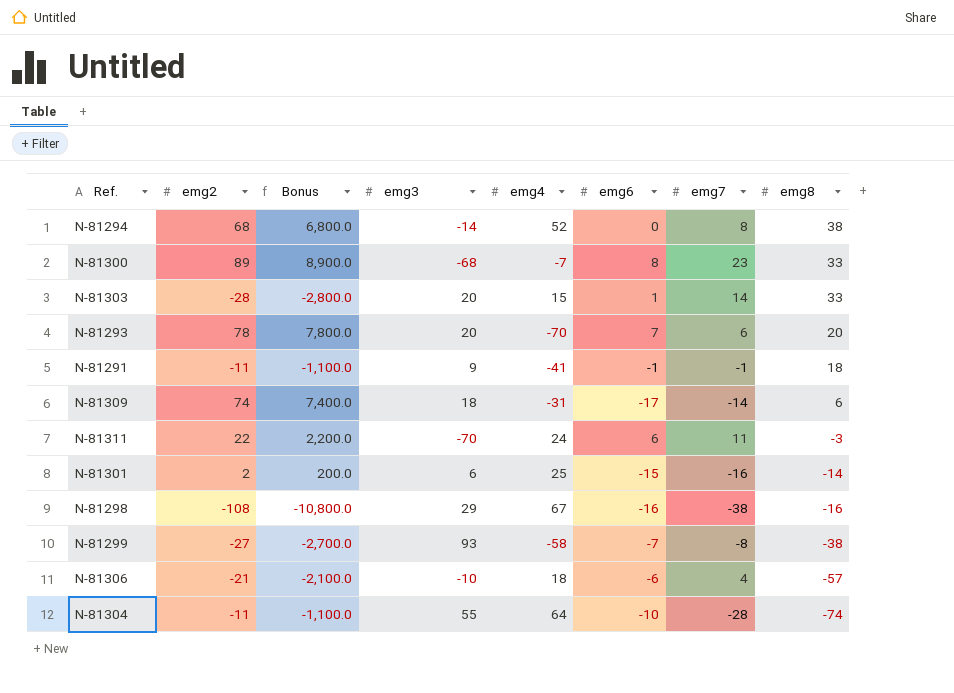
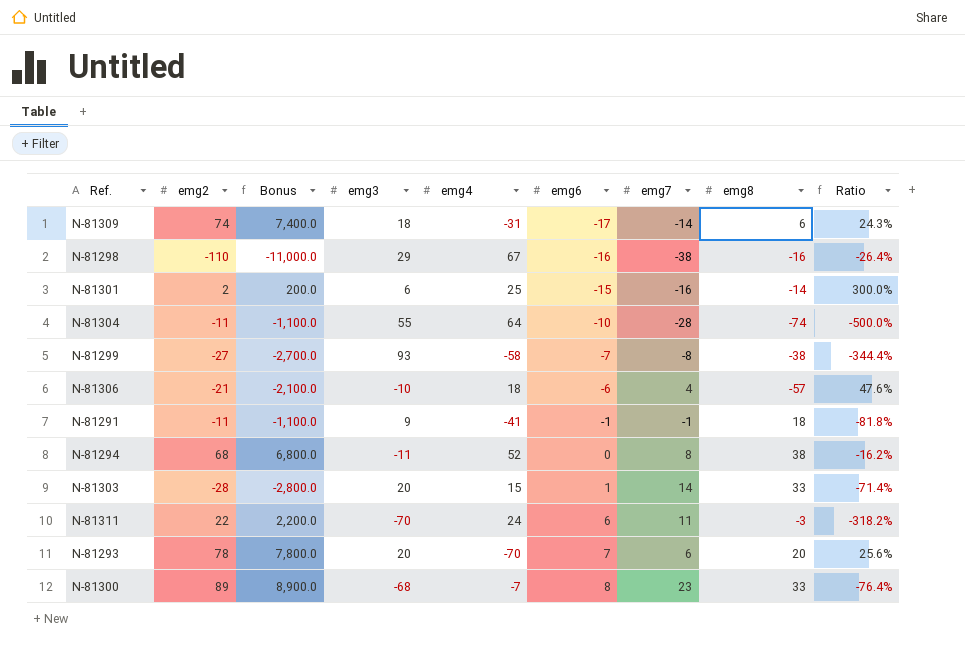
row order: emg8 descending -> emg6 ascending
column Ratio | formula: none -> [emg3] / [emg2]
N-81298 | emg2: -108 -> -110
N-81298 | Bonus: -10,800.0 -> -11,000.0
N-81294 | emg3: -14 -> -11

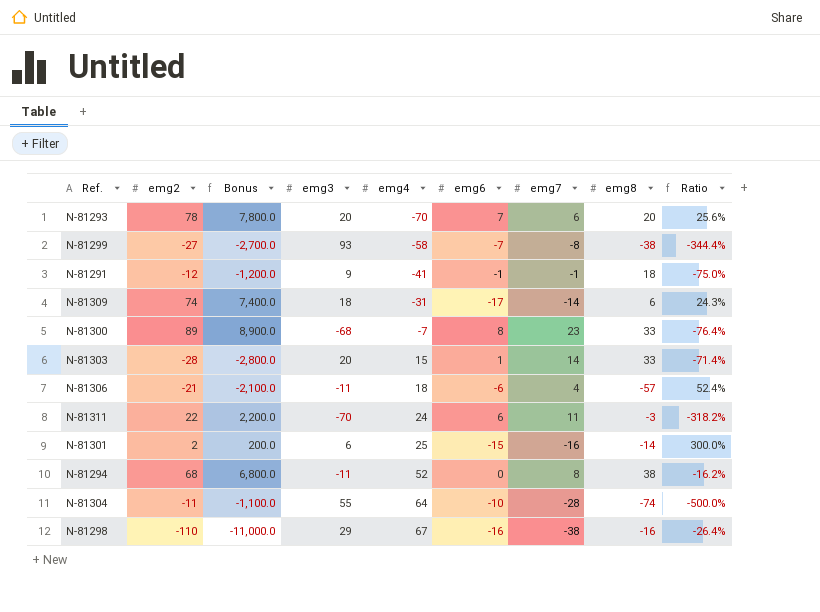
row order: emg6 ascending -> emg4 ascending
N-81291 | emg2: -11 -> -12
N-81291 | Bonus: -1,100.0 -> -1,200.0
N-81291 | Ratio: -81.8% -> -75.0%
N-81306 | emg3: -10 -> -11
N-81306 | Ratio: 47.6% -> 52.4%

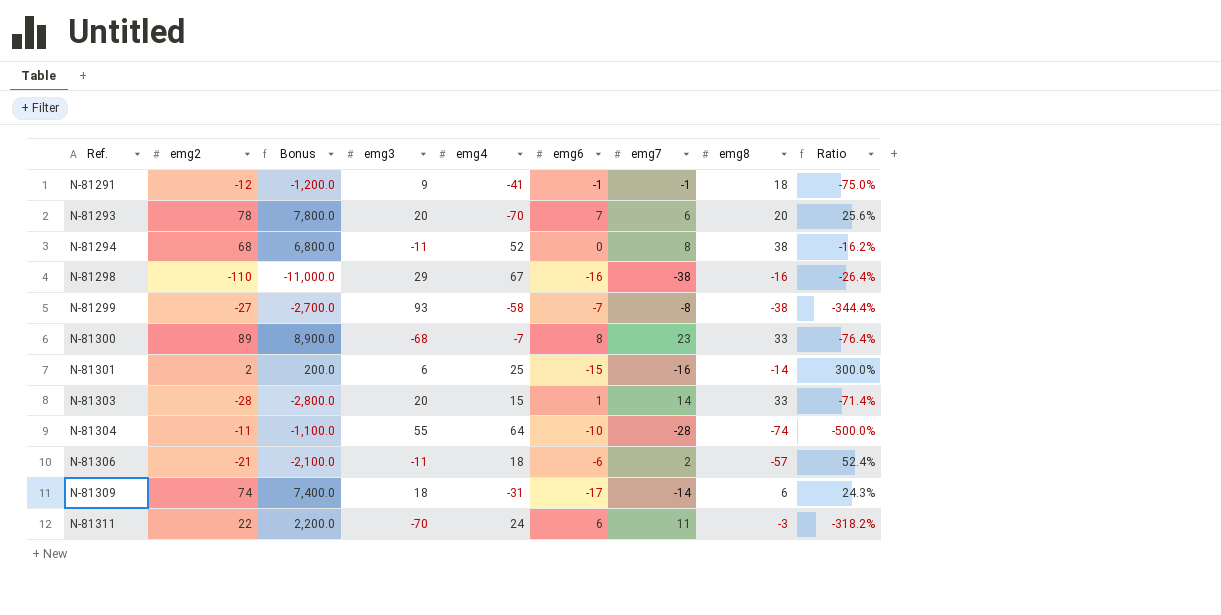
row order: emg4 ascending -> Ref. ascending
N-81306 | emg7: 4 -> 2

